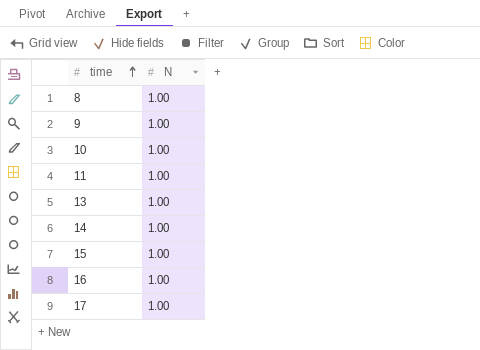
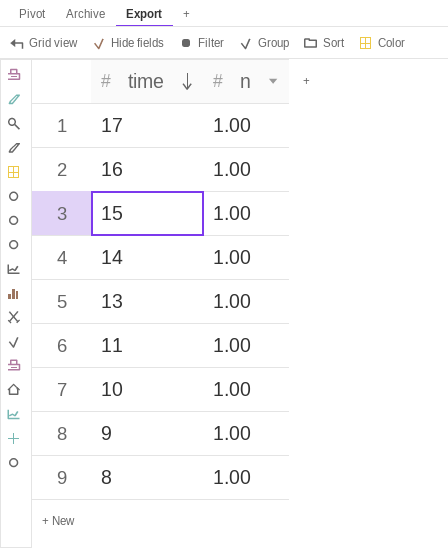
row order: time ascending -> time descending
column name: N -> n

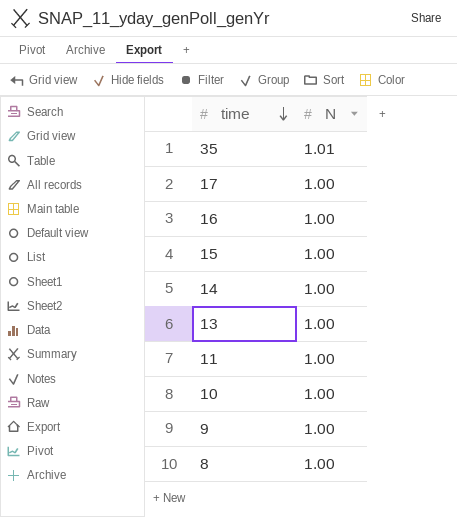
column name: n -> N
row 35: none -> 1.01

